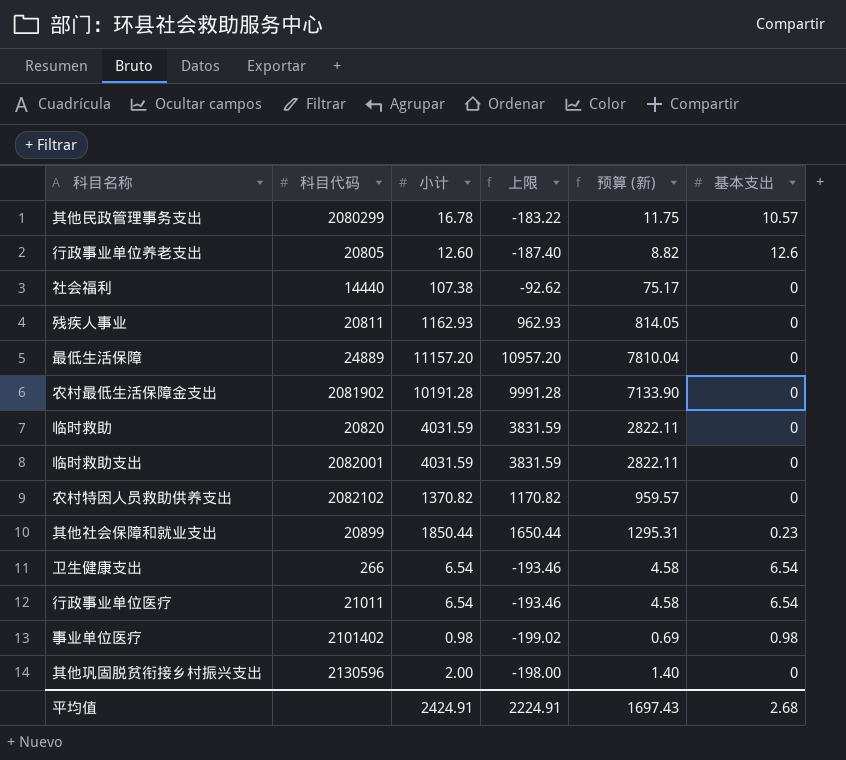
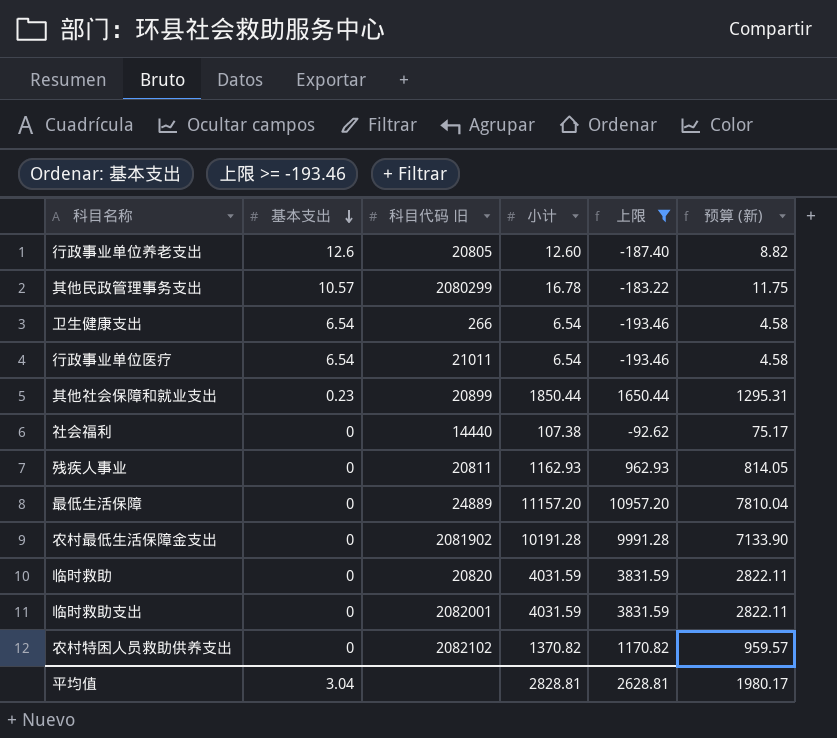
filter: none -> 上限 >= -193.46
row order: none -> 基本支出 descending
column 基本支出 | position: 6 -> 2
column name: 科目代码 -> 科目代码 旧
平均值 | 基本支出: 2.68 -> 3.04
平均值 | 小计: 2424.91 -> 2828.81
平均值 | 上限: 2224.91 -> 2628.81
平均值 | 预算 (新): 1697.43 -> 1980.17

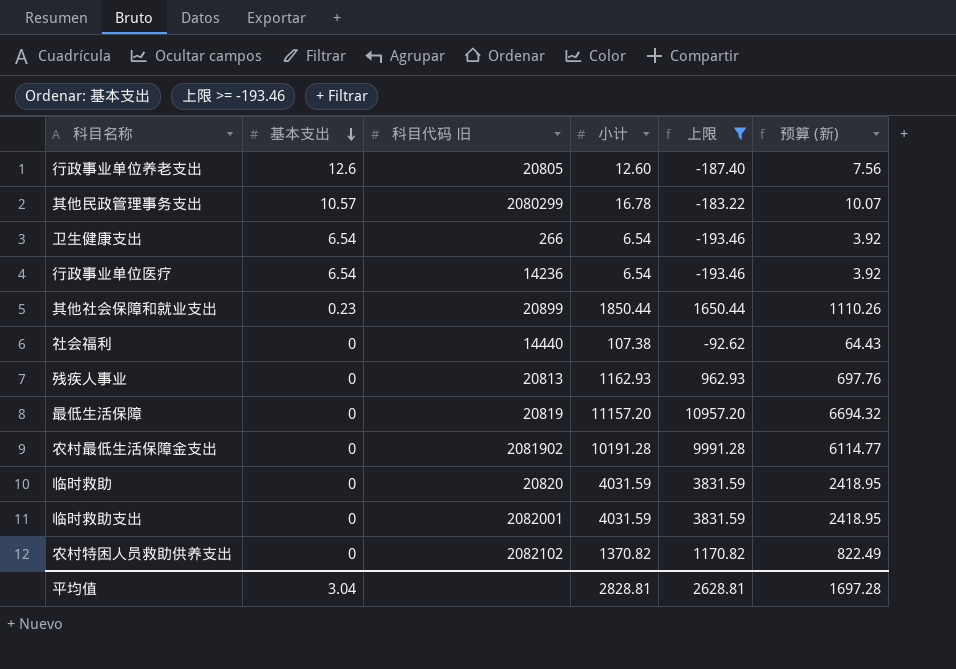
column 预算 (新) | formula: [小计] * 0.7 -> [小计] * 0.6
行政事业单位医疗 | 科目代码 旧: 21011 -> 14236
残疾人事业 | 科目代码 旧: 20811 -> 20813
最低生活保障 | 科目代码 旧: 24889 -> 20819
平均值 | 预算 (新): 1980.17 -> 1697.28

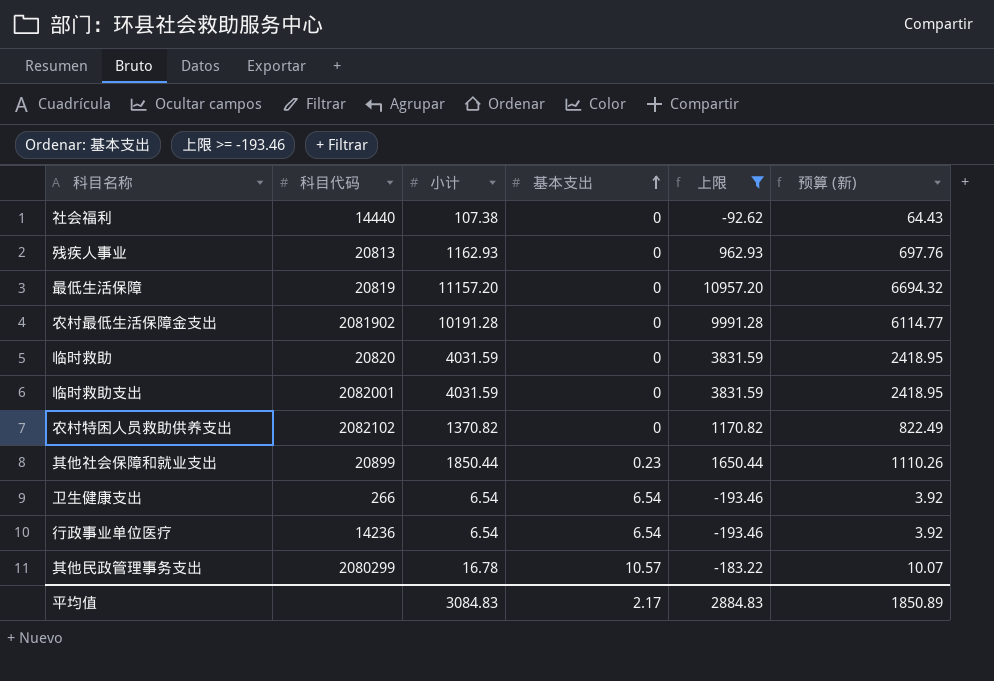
row order: 基本支出 descending -> 基本支出 ascending
column name: 科目代码 旧 -> 科目代码
column 基本支出 | position: 2 -> 4
row 行政事业单位养老支出: 12.6 | 20805 | 12.60 | -187.40 | 7.56 -> none
平均值 | 小计: 2828.81 -> 3084.83
平均值 | 基本支出: 3.04 -> 2.17
平均值 | 上限: 2628.81 -> 2884.83
平均值 | 预算 (新): 1697.28 -> 1850.89

